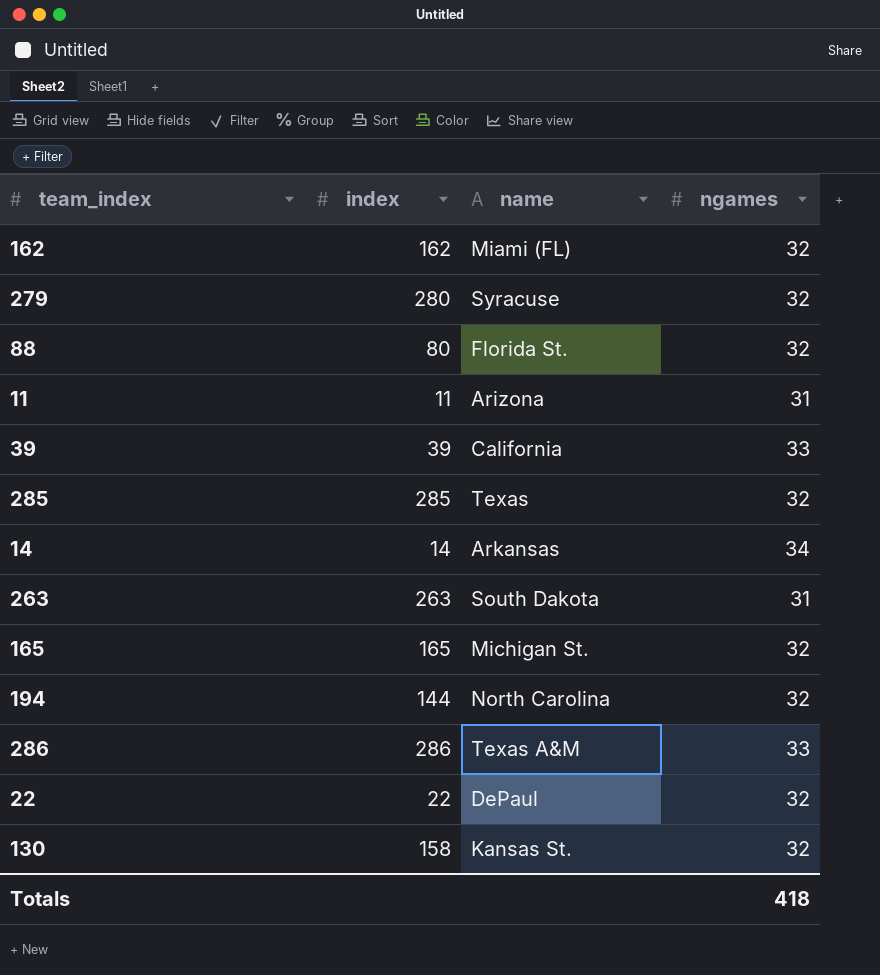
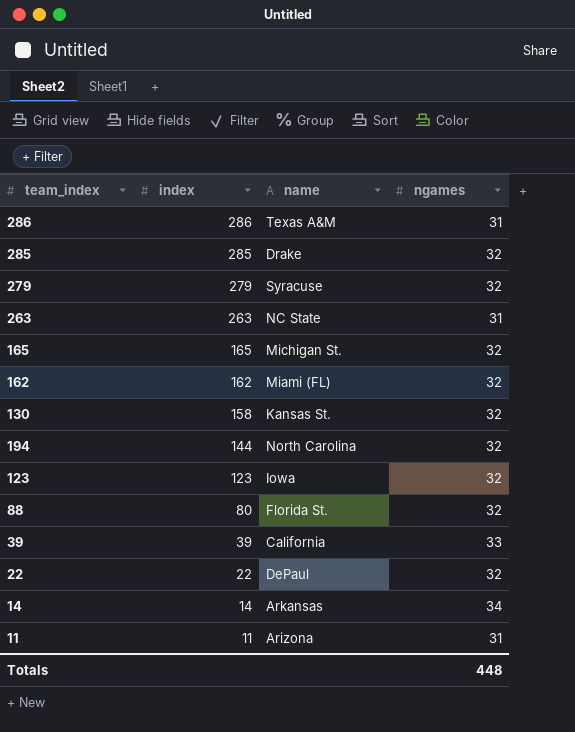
row order: none -> index descending
286 | ngames: 33 -> 31
285 | name: Texas -> Drake
279 | index: 280 -> 279
263 | name: South Dakota -> NC State
row 123: none -> 123 | Iowa | 32
Totals | ngames: 418 -> 448

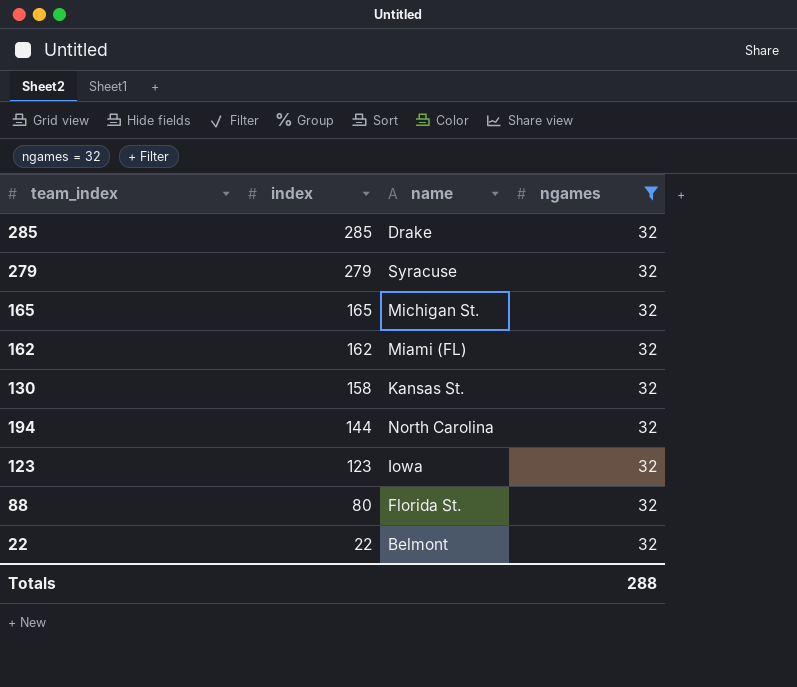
filter: none -> ngames = 32
22 | name: DePaul -> Belmont
Totals | ngames: 448 -> 288

